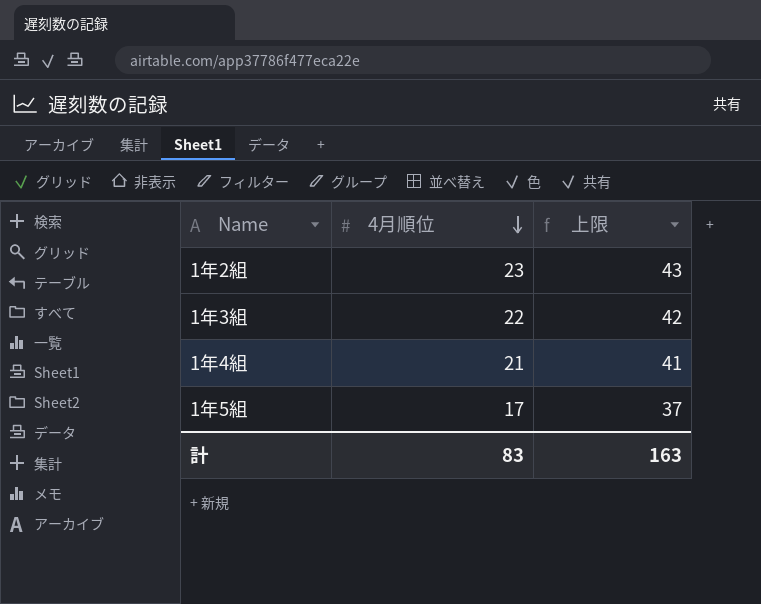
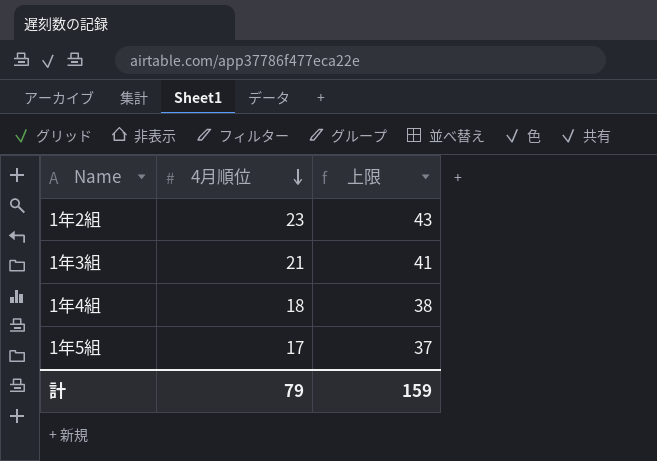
1年3組 | 4月順位: 22 -> 21
1年3組 | 上限: 42 -> 41
1年4組 | 4月順位: 21 -> 18
1年4組 | 上限: 41 -> 38
計 | 4月順位: 83 -> 79
計 | 上限: 163 -> 159

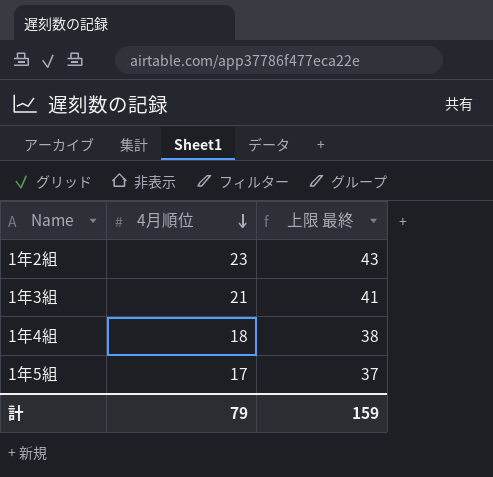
column name: 上限 -> 上限 最終

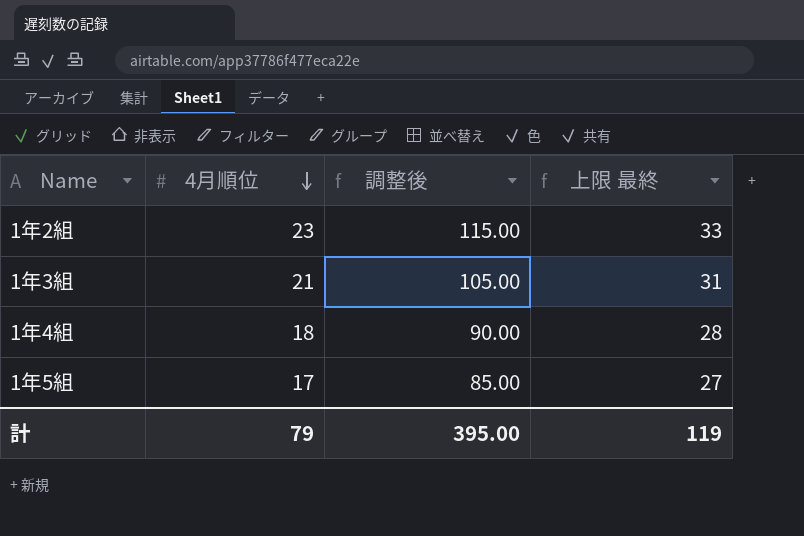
column 調整後 | formula: none -> [4月順位] * 5
column 上限 最終 | formula: [4月順位] + 20 -> [4月順位] + 10
計 | 上限 最終: 159 -> 119

